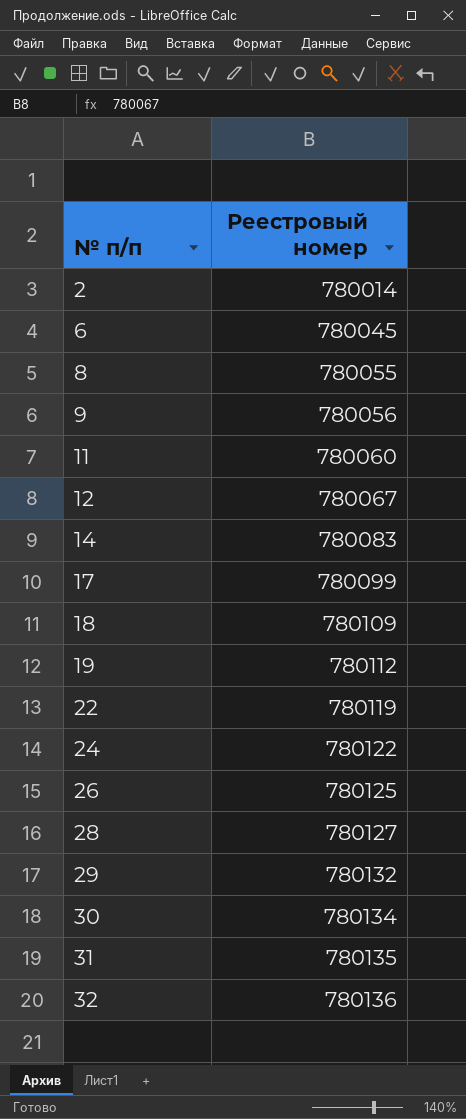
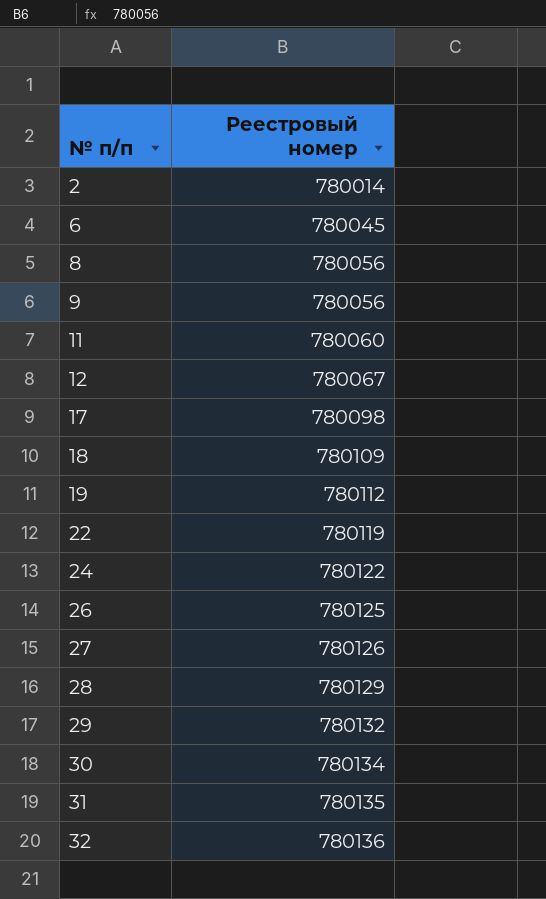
row 14: 780083 -> none
8 | Реестровый номер: 780055 -> 780056
17 | Реестровый номер: 780099 -> 780098
row 27: none -> 780126
28 | Реестровый номер: 780127 -> 780129

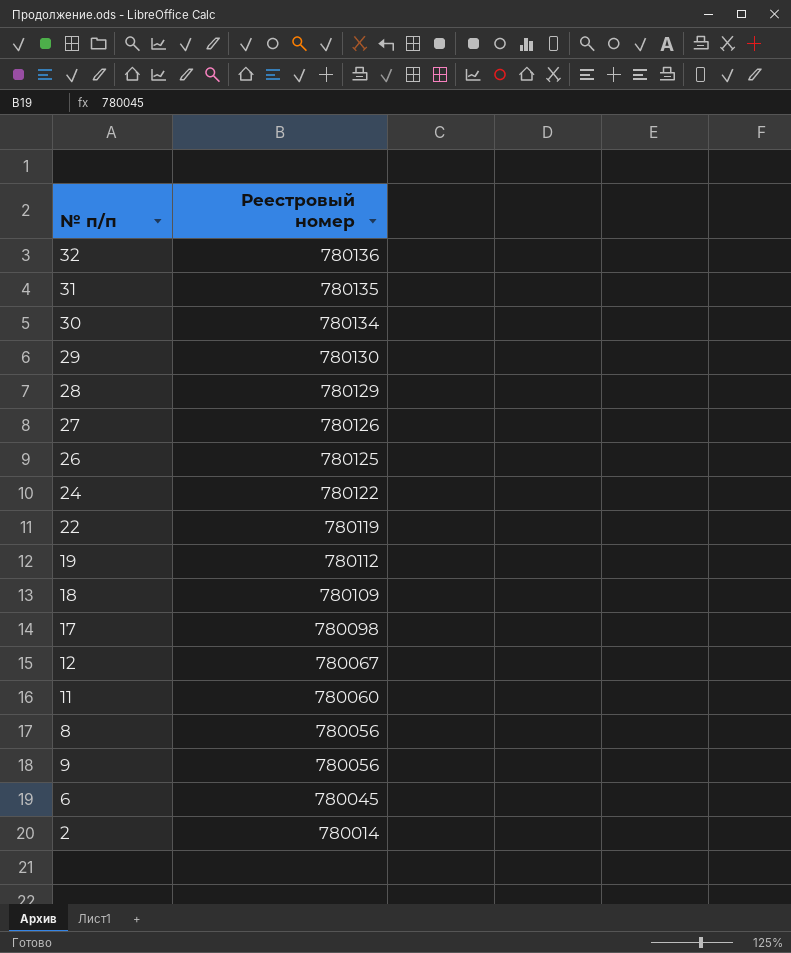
row order: № п/п ascending -> Реестровый номер descending
29 | Реестровый номер: 780132 -> 780130

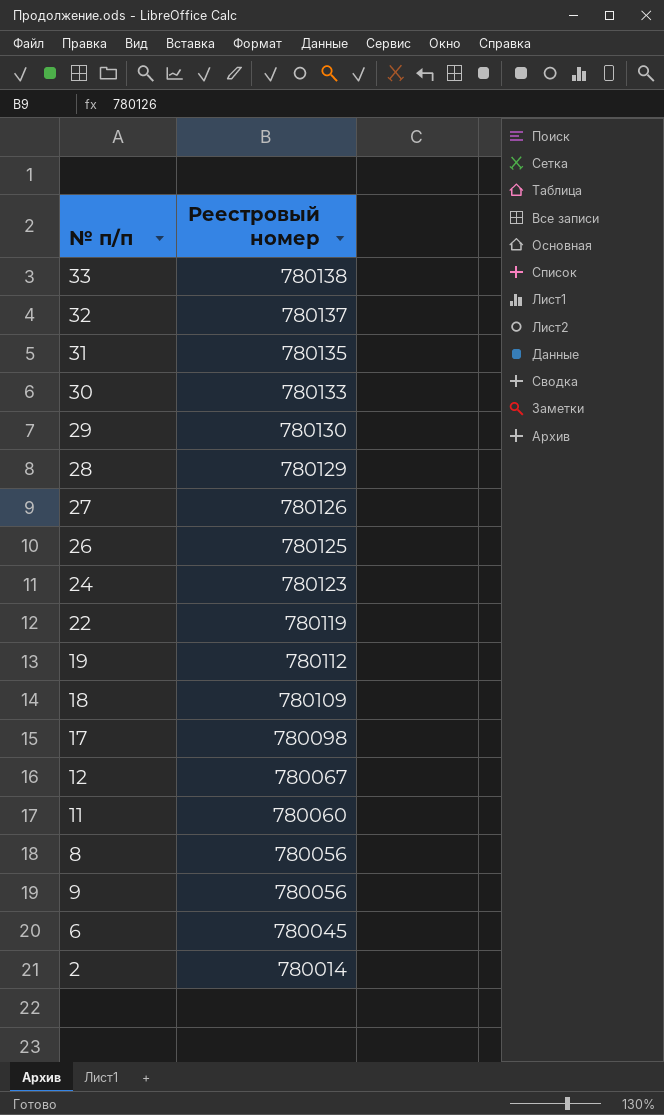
row 33: none -> 780138
32 | Реестровый номер: 780136 -> 780137
30 | Реестровый номер: 780134 -> 780133
24 | Реестровый номер: 780122 -> 780123

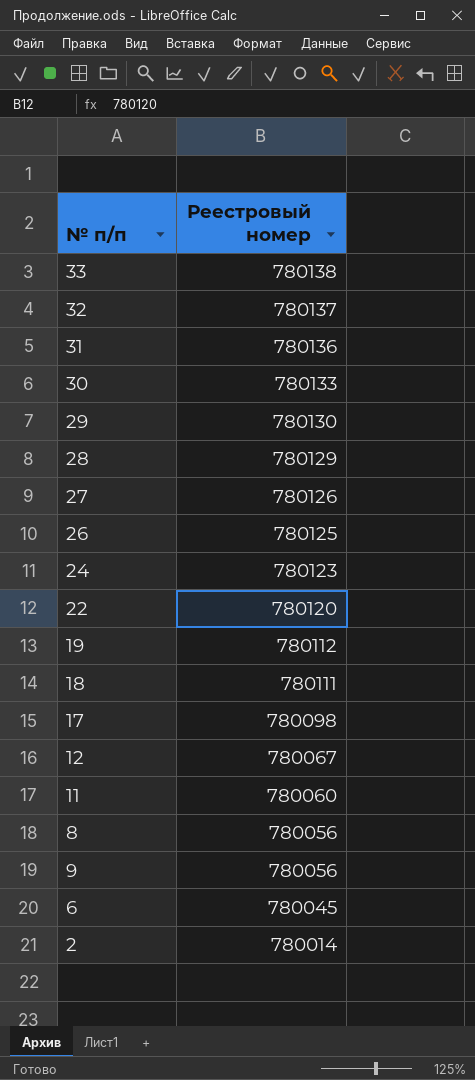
31 | Реестровый номер: 780135 -> 780136
22 | Реестровый номер: 780119 -> 780120
18 | Реестровый номер: 780109 -> 780111

